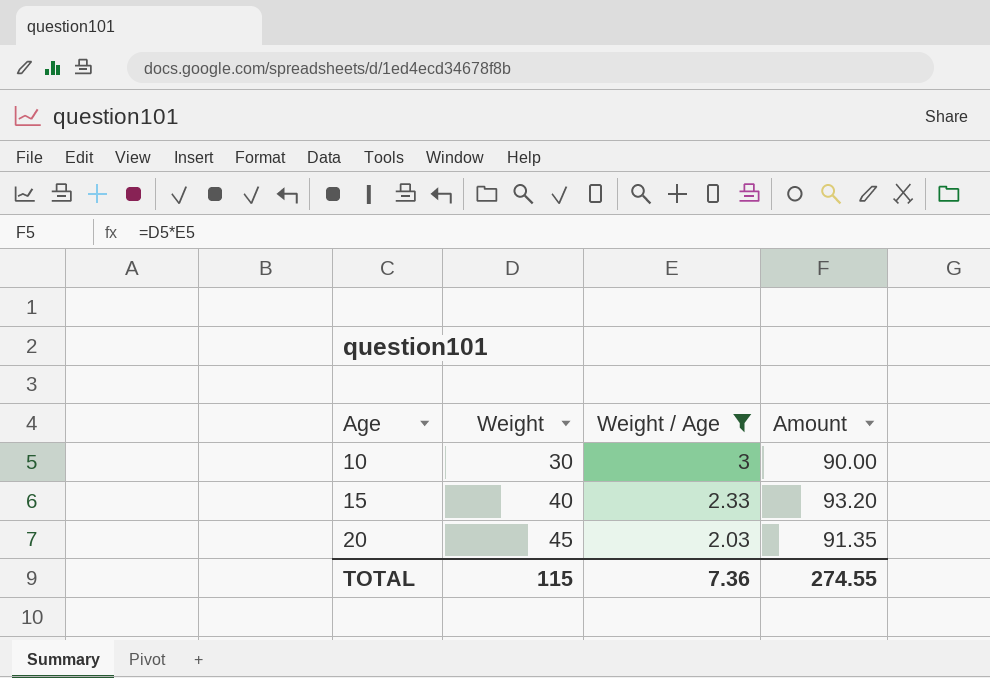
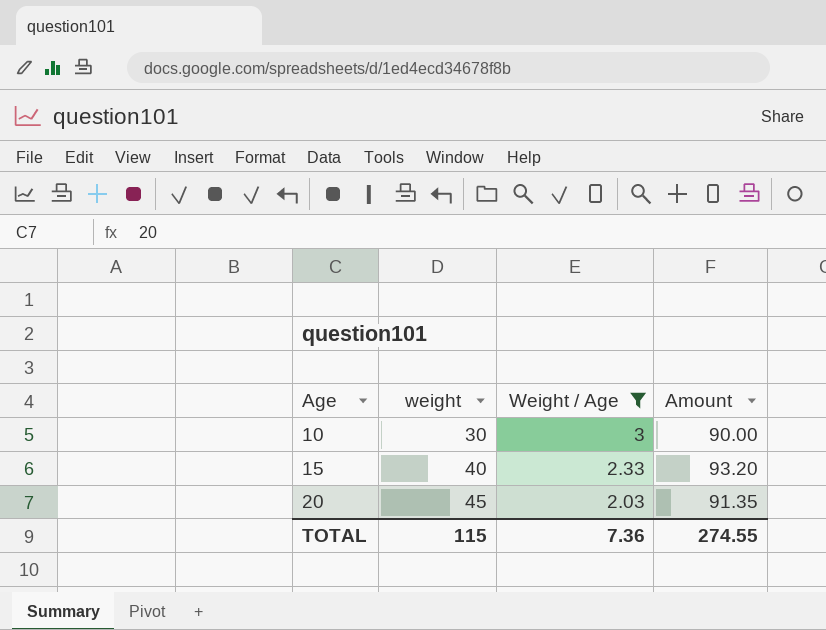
column name: Weight -> weight

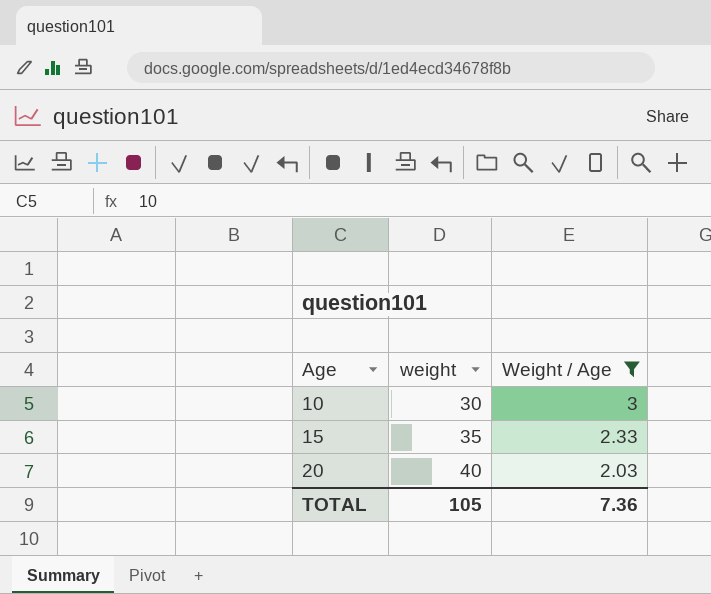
column Amount | formula: [weight] * [Weight / Age] -> none
15 | weight: 40 -> 35
20 | weight: 45 -> 40
TOTAL | weight: 115 -> 105

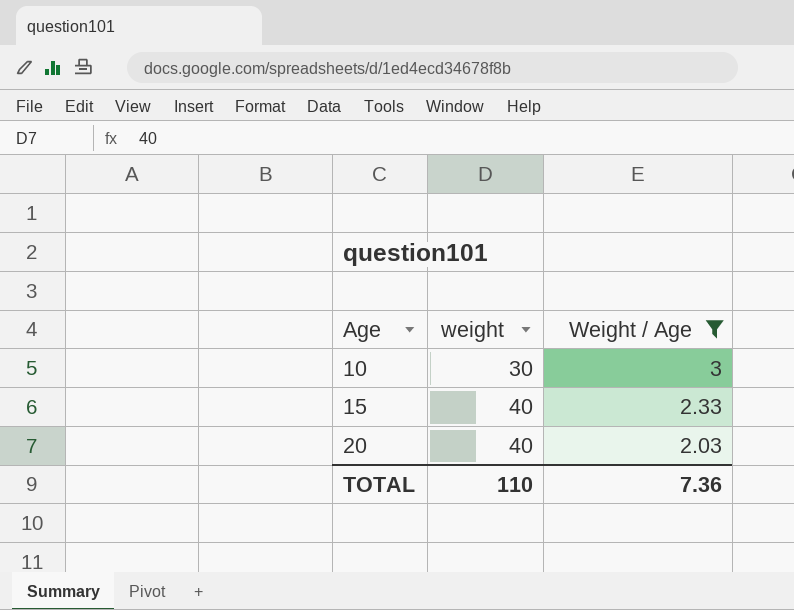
15 | weight: 35 -> 40
TOTAL | weight: 105 -> 110

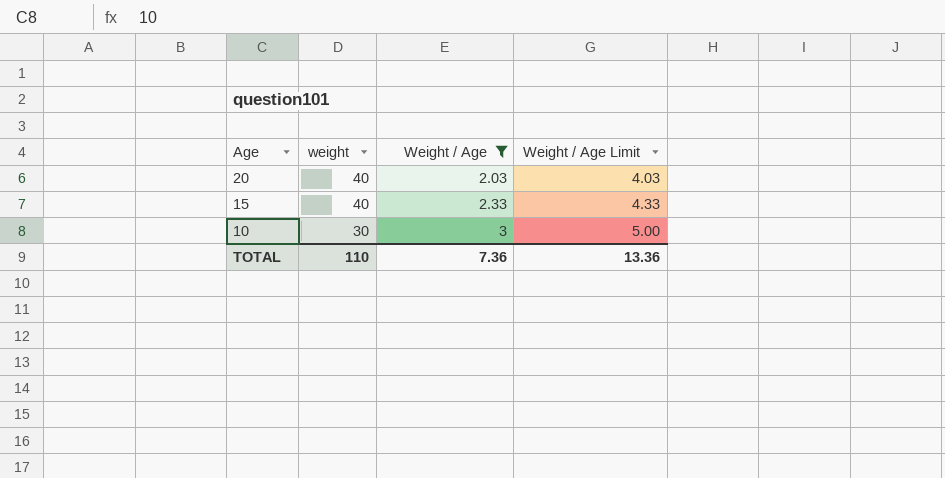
row order: Age ascending -> Age descending
column Weight / Age Limit | formula: none -> [Weight / Age] + 2

